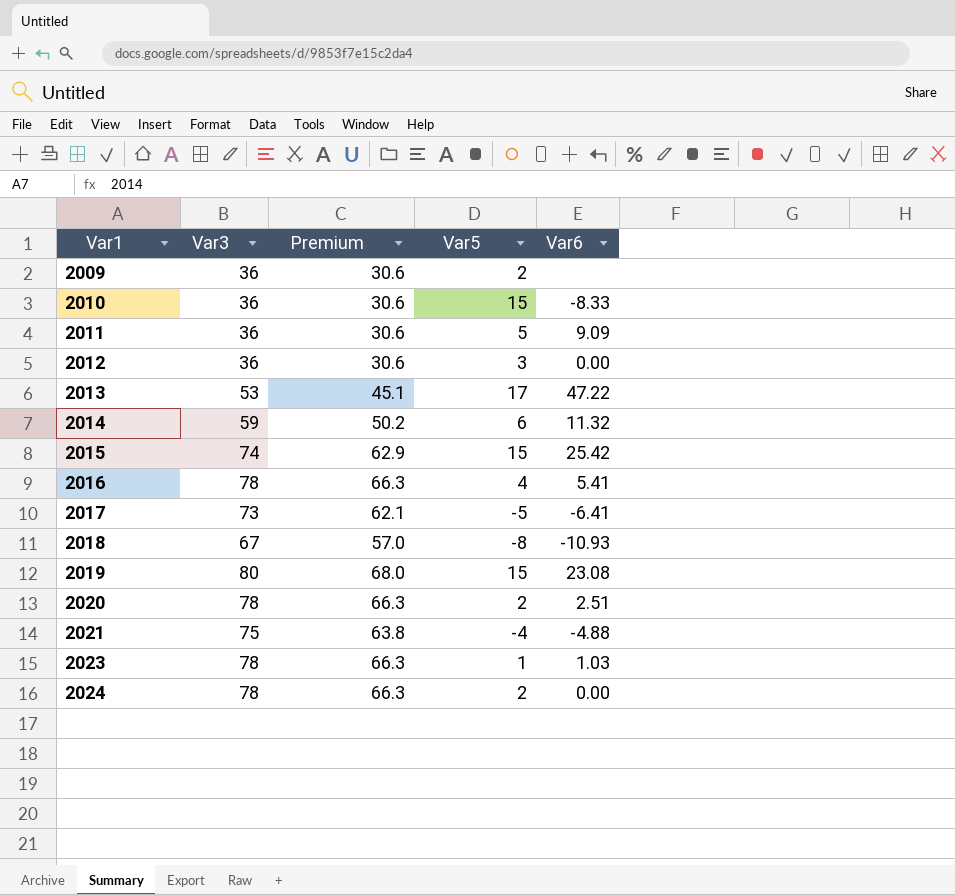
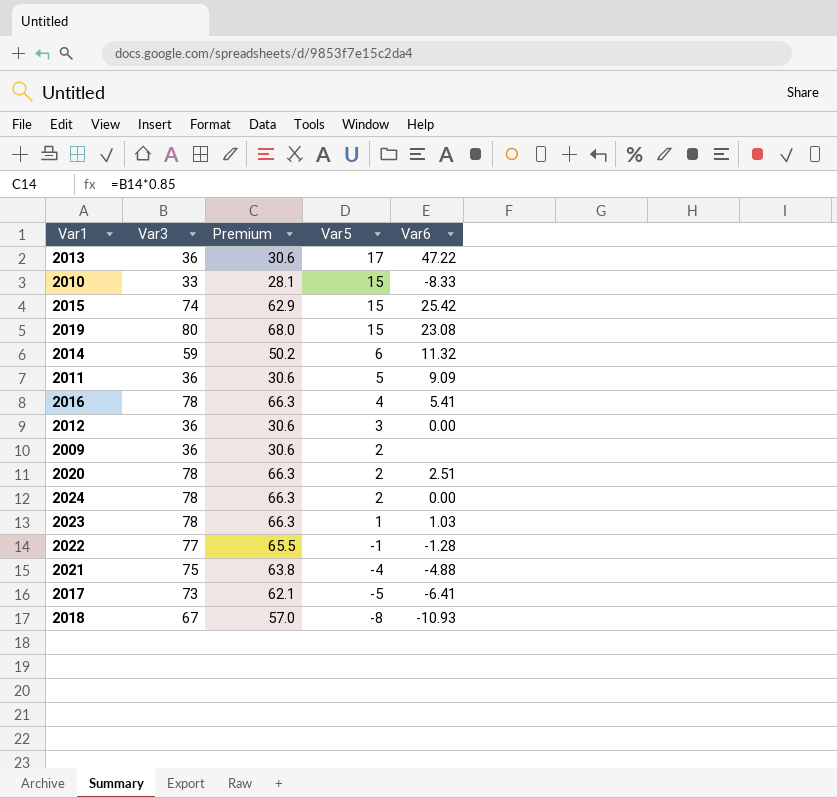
row order: Var1 ascending -> Var5 descending
2013 | Var3: 53 -> 36
2013 | Premium: 45.1 -> 30.6
2010 | Var3: 36 -> 33
2010 | Premium: 30.6 -> 28.1
row 2022: none -> 77 | 65.5 | -1 | -1.28

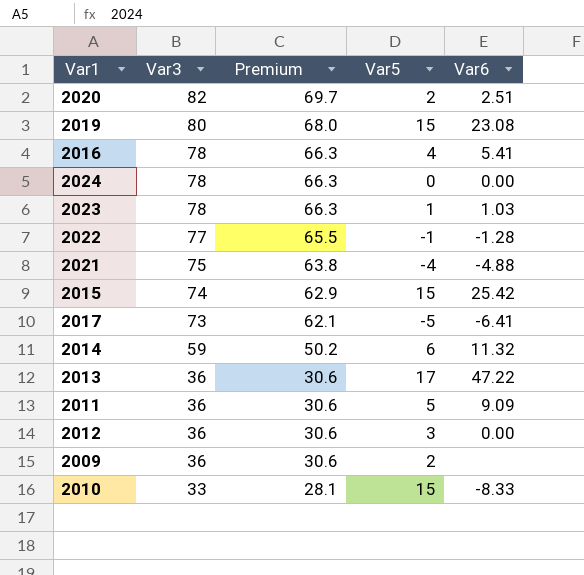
row order: Var5 descending -> Var3 descending
row 2018: 67 | 57.0 | -8 | -10.93 -> none
2020 | Var3: 78 -> 82
2020 | Premium: 66.3 -> 69.7
2024 | Var5: 2 -> 0

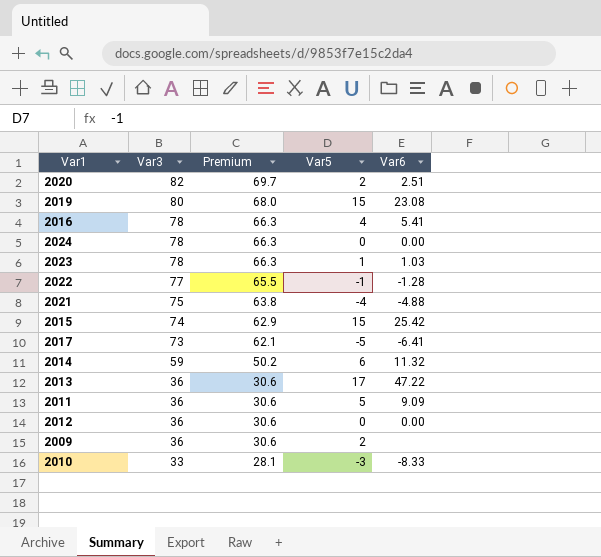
2012 | Var5: 3 -> 0
2010 | Var5: 15 -> -3

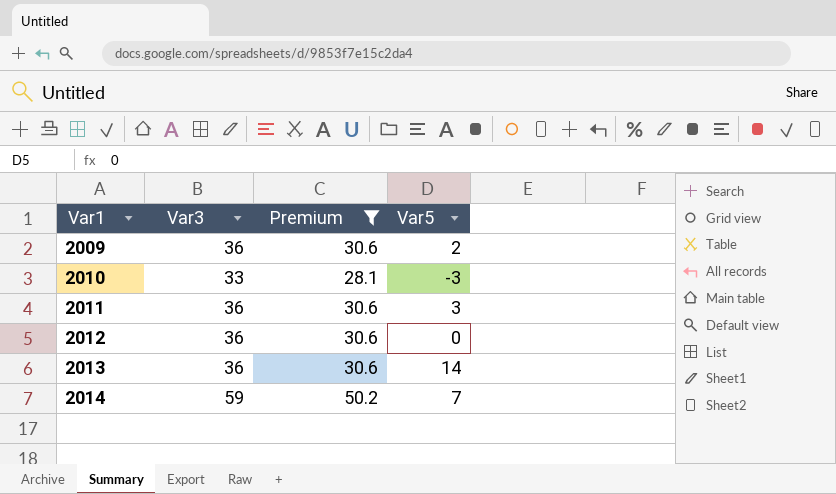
filter: none -> Premium <= 50.2
row order: Var3 descending -> Var1 ascending
column Var6 | position: 5 -> none
2011 | Var5: 5 -> 3
2013 | Var5: 17 -> 14
2014 | Var5: 6 -> 7

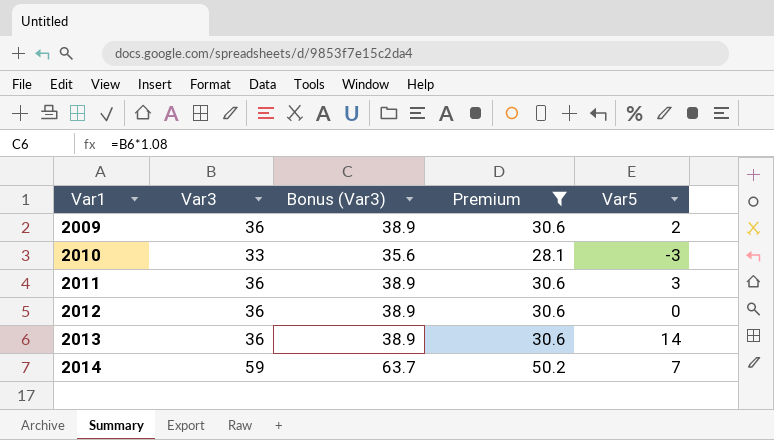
column Bonus (Var3) | formula: none -> [Var3] * 1.08

